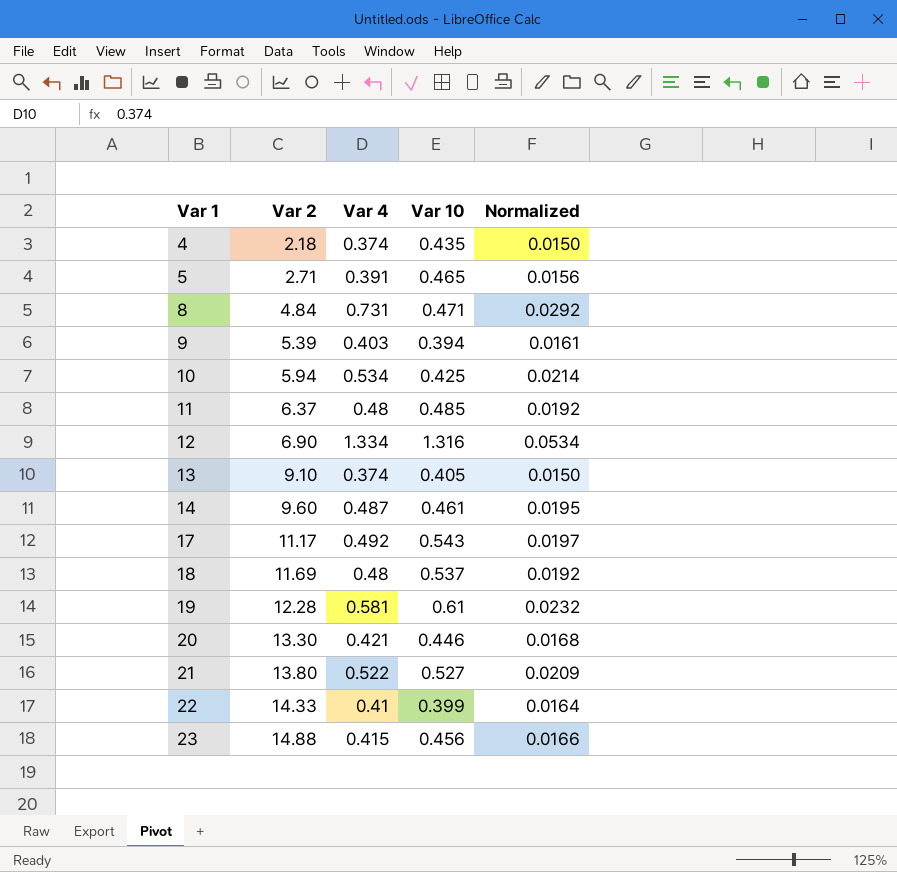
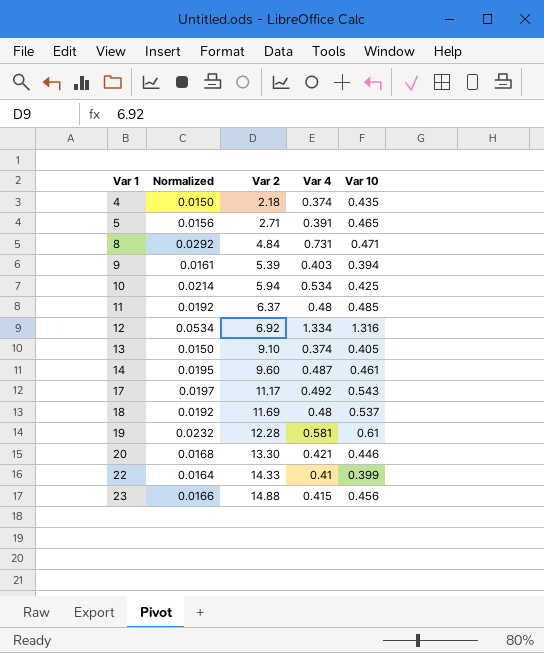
column Normalized | position: 5 -> 2
row 21: 13.80 | 0.522 | 0.527 | 0.0209 -> none
12 | Var 2: 6.90 -> 6.92

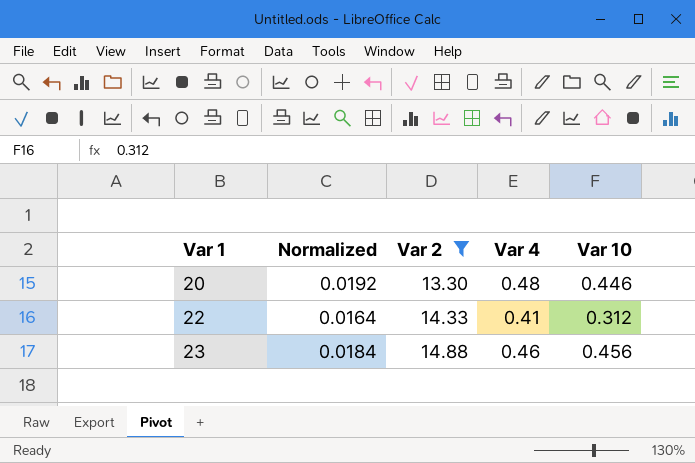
filter: none -> Var 2 >= 13.30
20 | Normalized: 0.0168 -> 0.0192
20 | Var 4: 0.421 -> 0.48
22 | Var 10: 0.399 -> 0.312
23 | Normalized: 0.0166 -> 0.0184
23 | Var 4: 0.415 -> 0.46

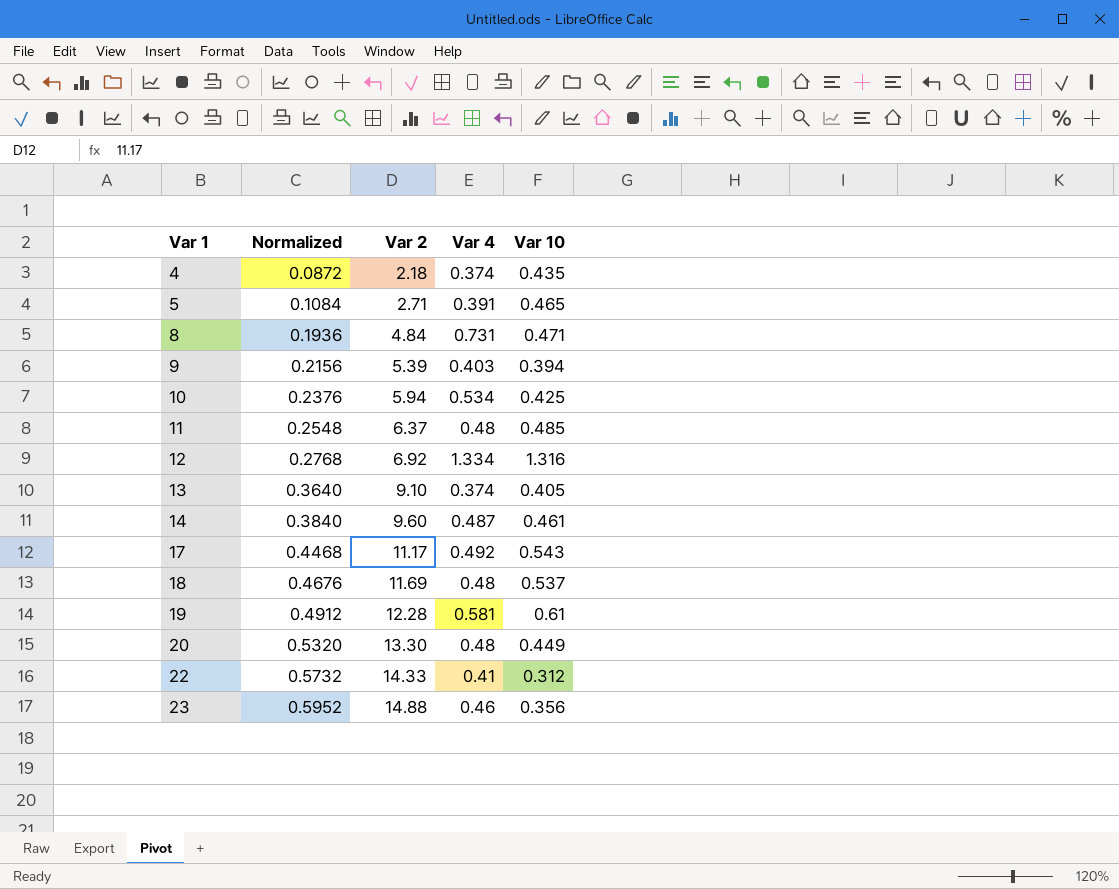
filter: Var 2 >= 13.30 -> none
column Normalized | formula: [Var 4] * 0.04 -> [Var 2] * 0.04
20 | Var 10: 0.446 -> 0.449
23 | Var 10: 0.456 -> 0.356

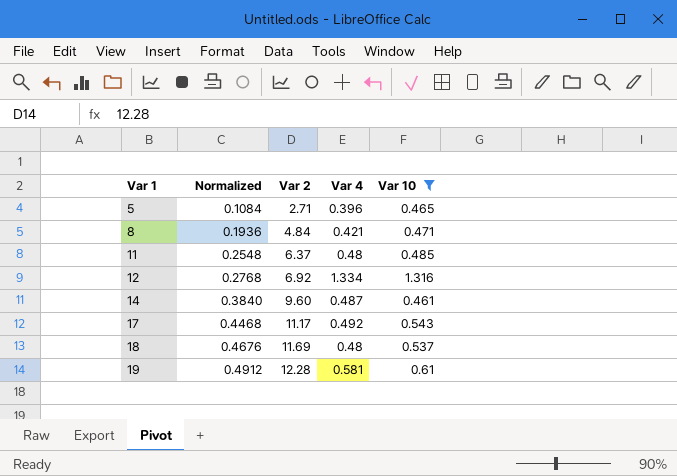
filter: none -> Var 10 >= 0.461
5 | Var 4: 0.391 -> 0.396
8 | Var 4: 0.731 -> 0.421

